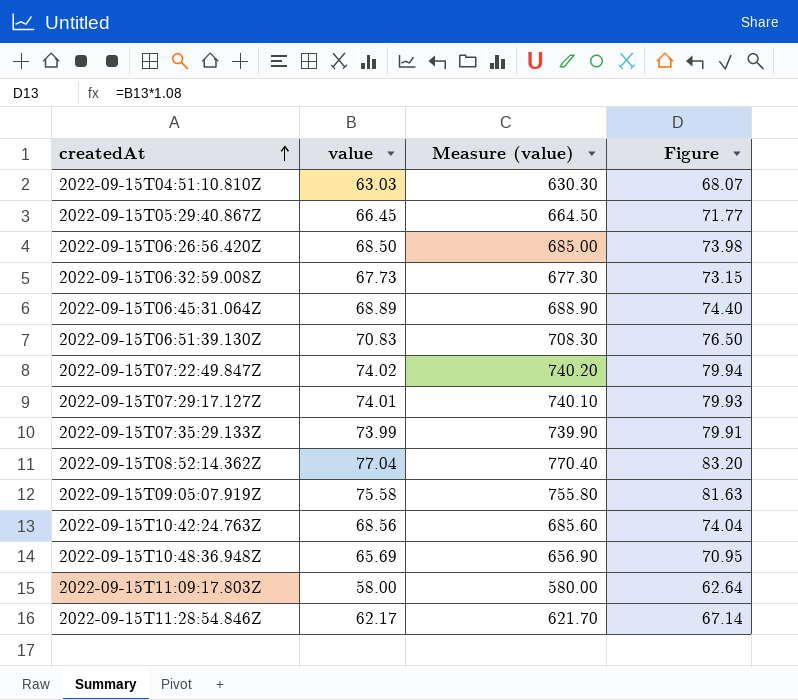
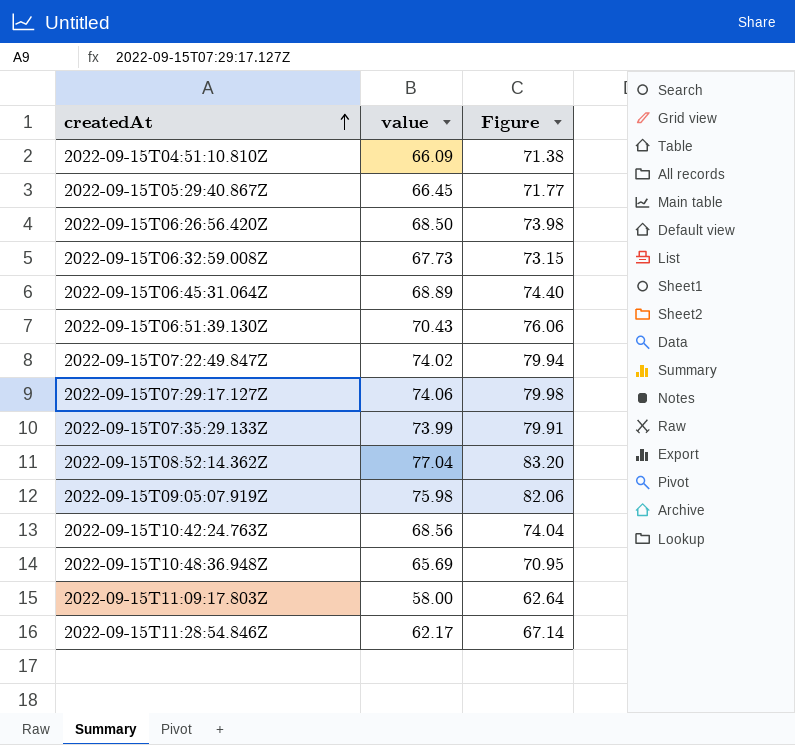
column Measure (value) | formula: [value] * 10 -> none
2022-09-15T04:51:10.810Z | value: 63.03 -> 66.09
2022-09-15T04:51:10.810Z | Figure: 68.07 -> 71.38
2022-09-15T06:51:39.130Z | value: 70.83 -> 70.43
2022-09-15T06:51:39.130Z | Figure: 76.50 -> 76.06
2022-09-15T07:29:17.127Z | value: 74.01 -> 74.06
2022-09-15T07:29:17.127Z | Figure: 79.93 -> 79.98
2022-09-15T09:05:07.919Z | value: 75.58 -> 75.98
2022-09-15T09:05:07.919Z | Figure: 81.63 -> 82.06

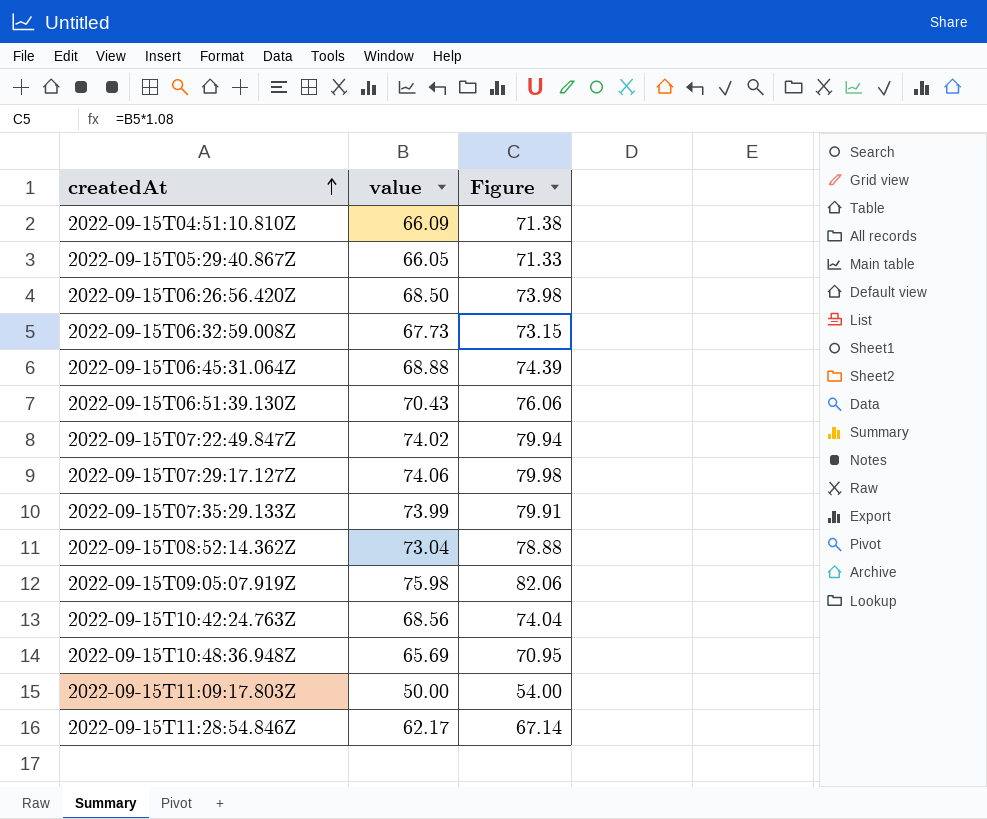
2022-09-15T05:29:40.867Z | value: 66.45 -> 66.05
2022-09-15T05:29:40.867Z | Figure: 71.77 -> 71.33
2022-09-15T06:45:31.064Z | value: 68.89 -> 68.88
2022-09-15T06:45:31.064Z | Figure: 74.40 -> 74.39
2022-09-15T08:52:14.362Z | value: 77.04 -> 73.04
2022-09-15T08:52:14.362Z | Figure: 83.20 -> 78.88
2022-09-15T11:09:17.803Z | value: 58.00 -> 50.00
2022-09-15T11:09:17.803Z | Figure: 62.64 -> 54.00

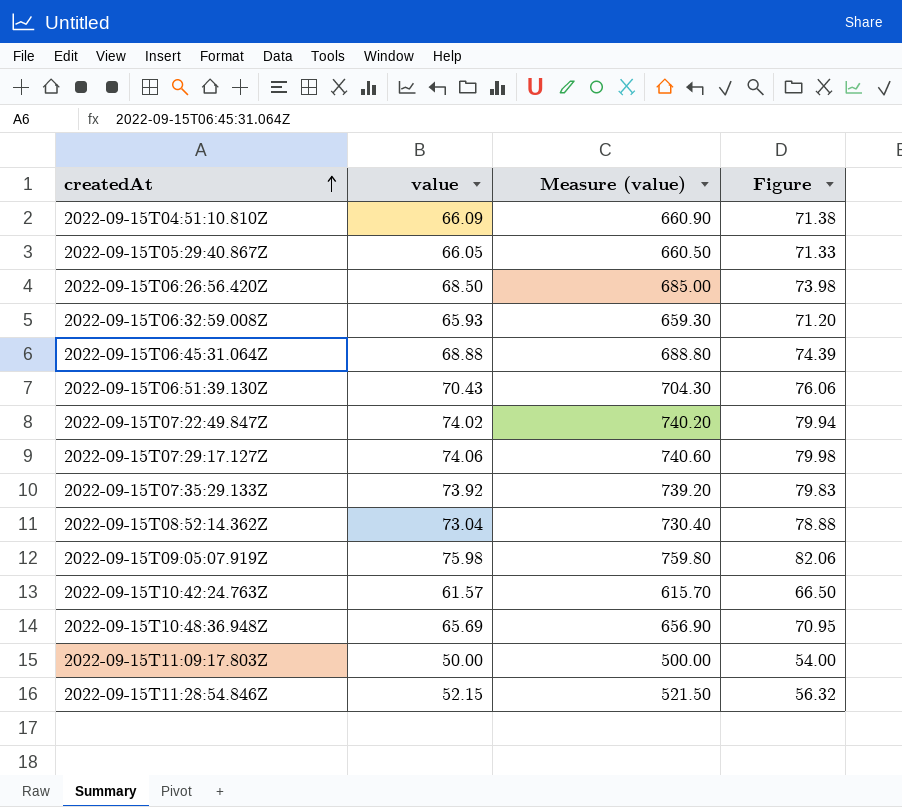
column Measure (value) | formula: none -> [value] * 10
2022-09-15T06:32:59.008Z | value: 67.73 -> 65.93
2022-09-15T06:32:59.008Z | Figure: 73.15 -> 71.20
2022-09-15T07:35:29.133Z | value: 73.99 -> 73.92
2022-09-15T07:35:29.133Z | Figure: 79.91 -> 79.83
2022-09-15T10:42:24.763Z | value: 68.56 -> 61.57
2022-09-15T10:42:24.763Z | Figure: 74.04 -> 66.50
2022-09-15T11:28:54.846Z | value: 62.17 -> 52.15
2022-09-15T11:28:54.846Z | Figure: 67.14 -> 56.32

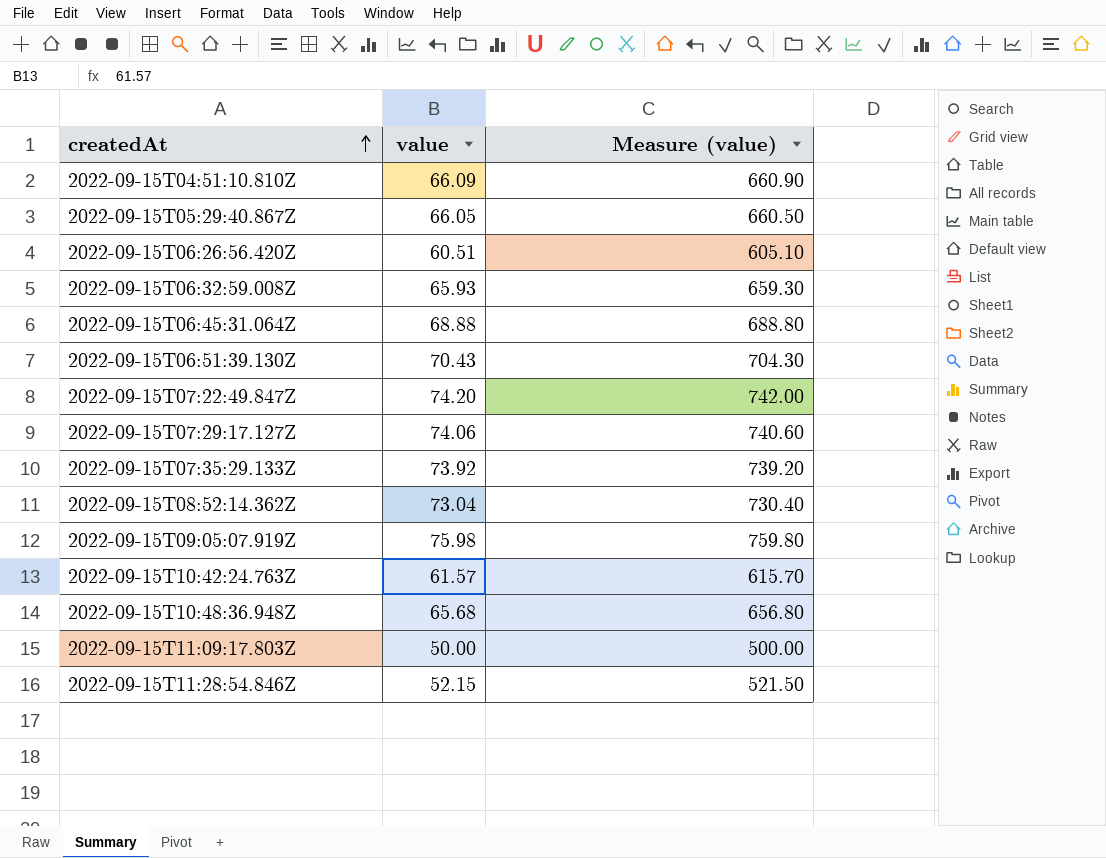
column Figure | formula: [value] * 1.08 -> none
2022-09-15T06:26:56.420Z | value: 68.50 -> 60.51
2022-09-15T06:26:56.420Z | Measure (value): 685.00 -> 605.10
2022-09-15T07:22:49.847Z | value: 74.02 -> 74.20
2022-09-15T07:22:49.847Z | Measure (value): 740.20 -> 742.00
2022-09-15T10:48:36.948Z | value: 65.69 -> 65.68
2022-09-15T10:48:36.948Z | Measure (value): 656.90 -> 656.80

